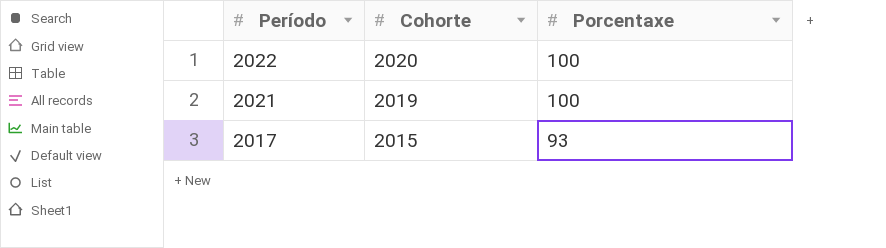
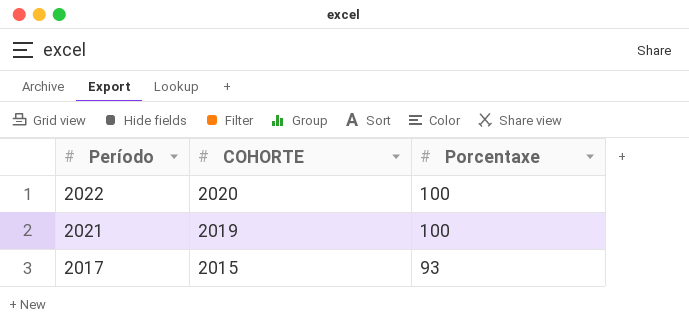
column name: Cohorte -> COHORTE

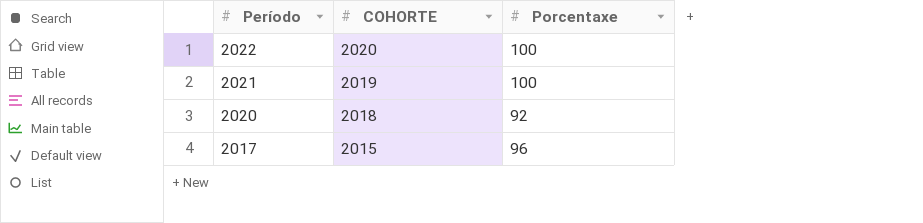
row 2020: none -> 2018 | 92
2017 | Porcentaxe: 93 -> 96

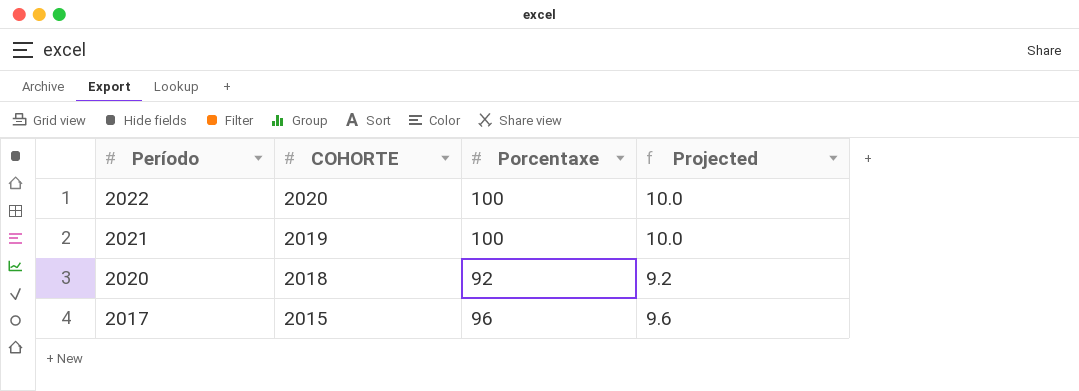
column Projected | formula: none -> [Porcentaxe] * 0.1

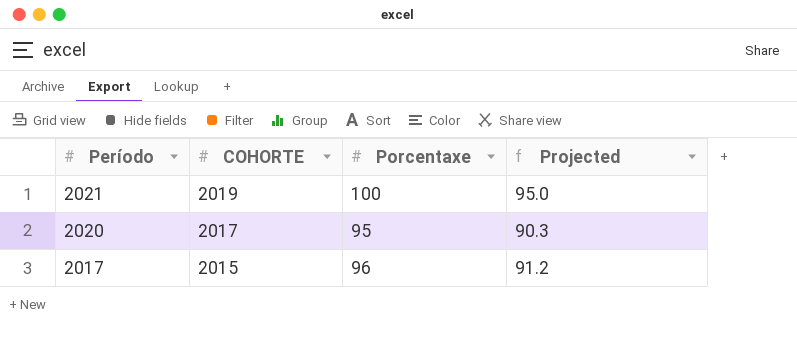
column Projected | formula: [Porcentaxe] * 0.1 -> [Porcentaxe] * 0.95
row 2022: 2020 | 100 | 10.0 -> none
2020 | COHORTE: 2018 -> 2017
2020 | Porcentaxe: 92 -> 95

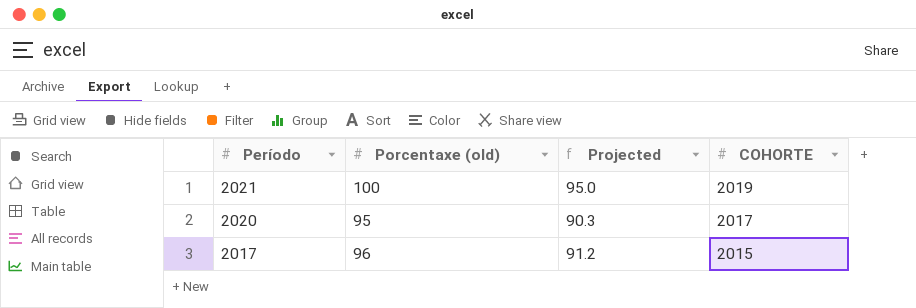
column name: Porcentaxe -> Porcentaxe (old)
column COHORTE | position: 2 -> 4

